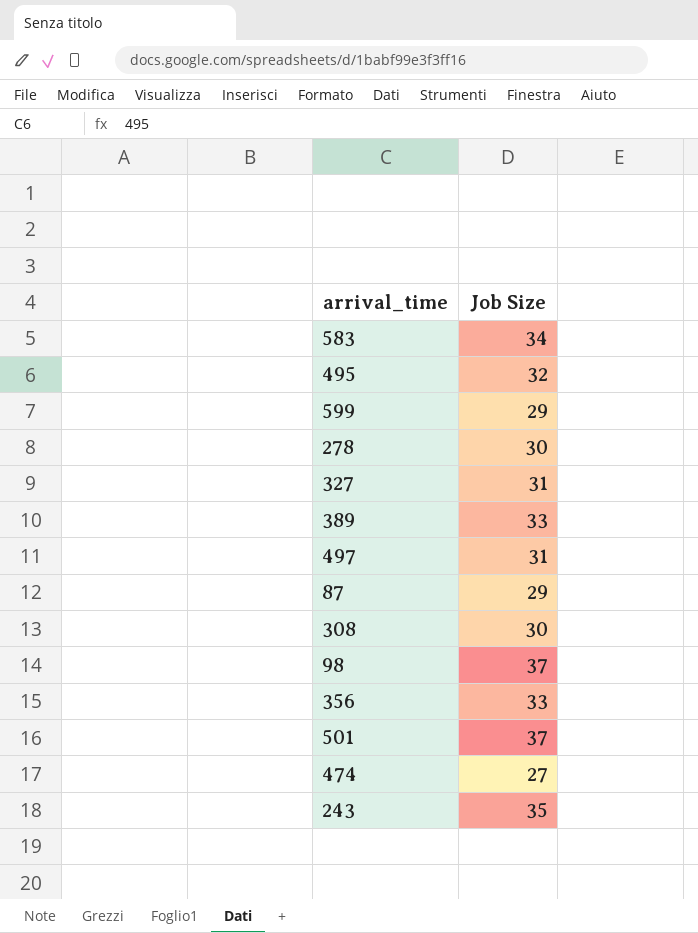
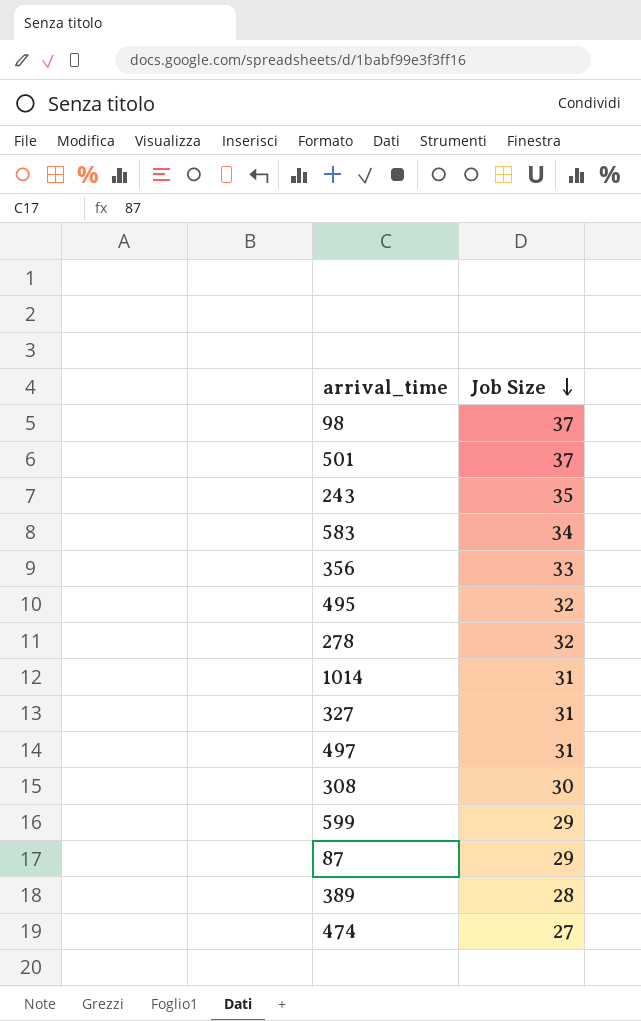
row order: none -> Job Size descending
278 | Job Size: 30 -> 32
row 1014: none -> 31
389 | Job Size: 33 -> 28

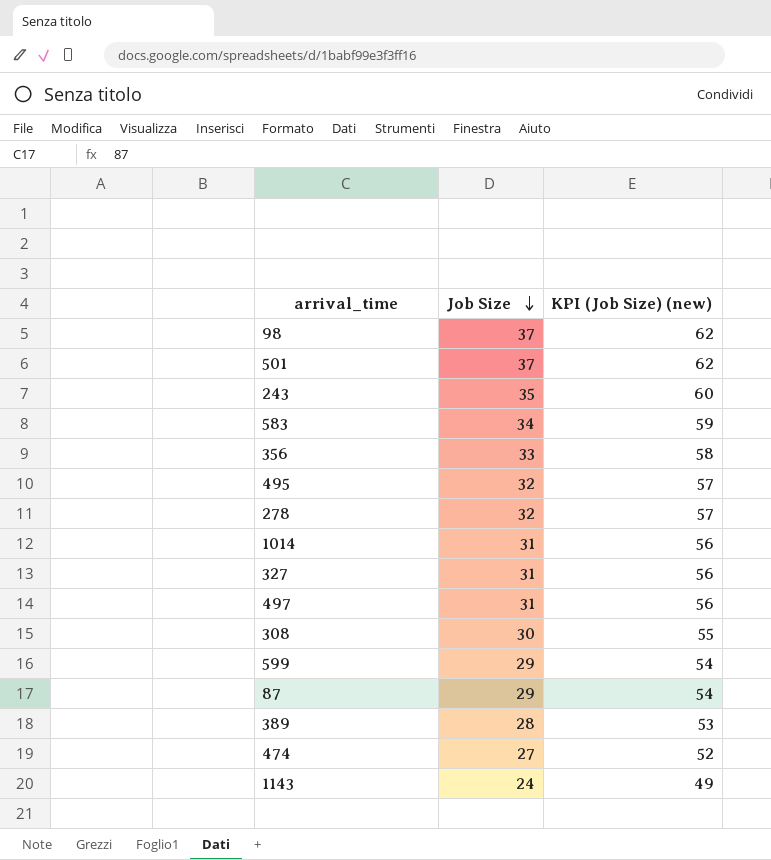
column KPI (Job Size) (new) | formula: none -> [Job Size] + 25
row 1143: none -> 24 | 49

